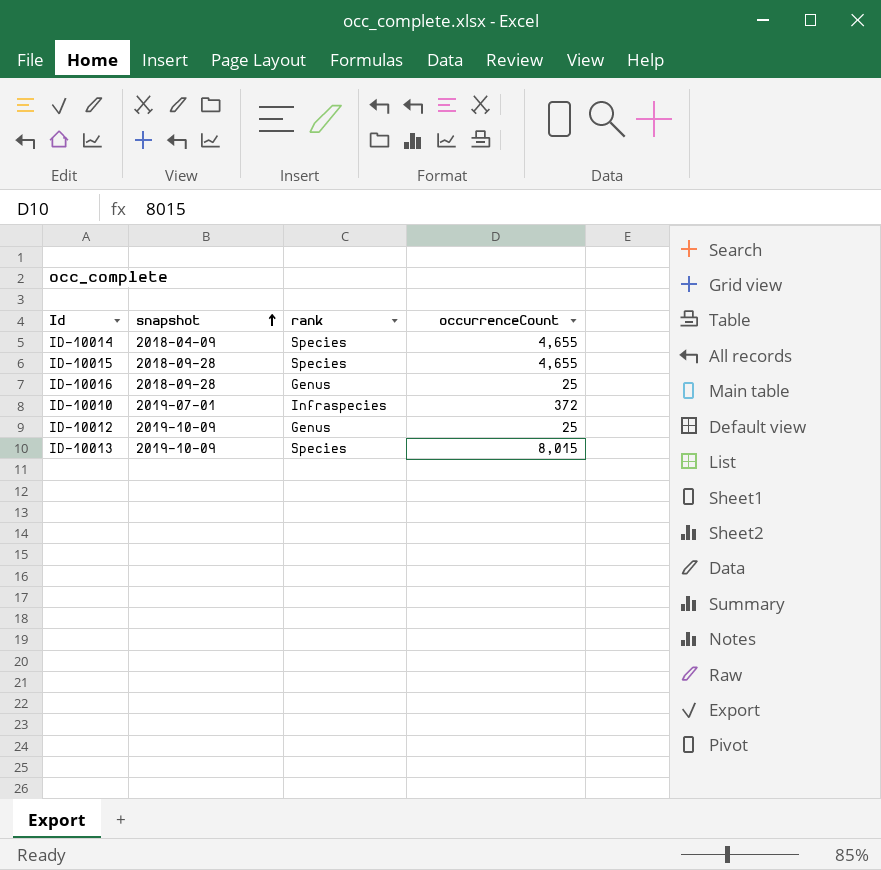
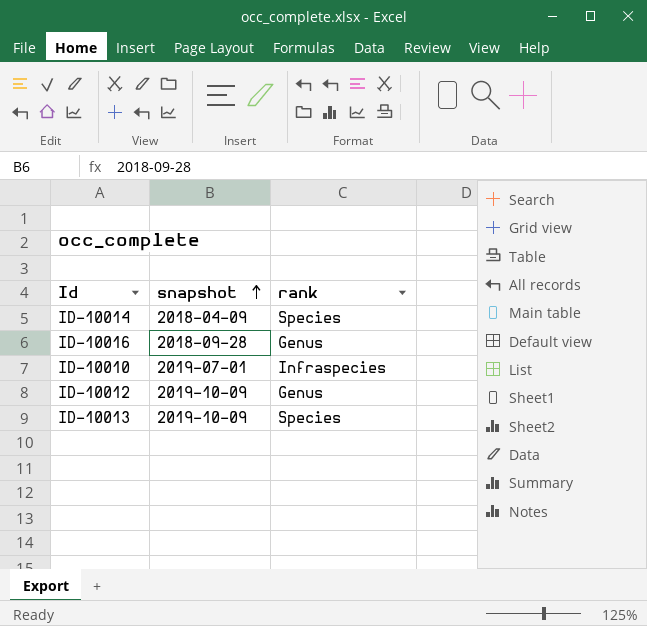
column occurrenceCount | position: 4 -> none
row ID-10015: 2018-09-28 | Species | 4,655 -> none

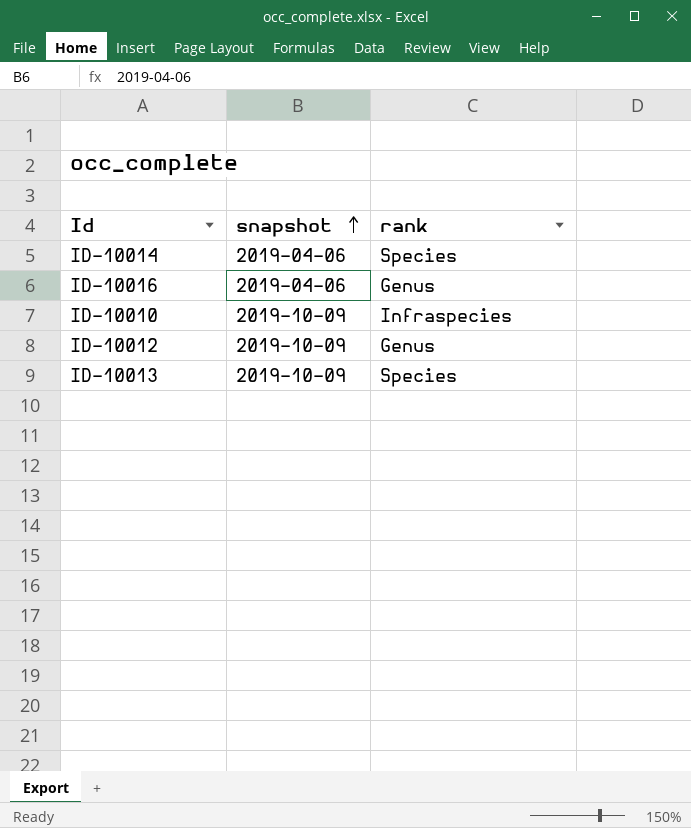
ID-10014 | snapshot: 2018-04-09 -> 2019-04-06
ID-10016 | snapshot: 2018-09-28 -> 2019-04-06
ID-10010 | snapshot: 2019-07-01 -> 2019-10-09

